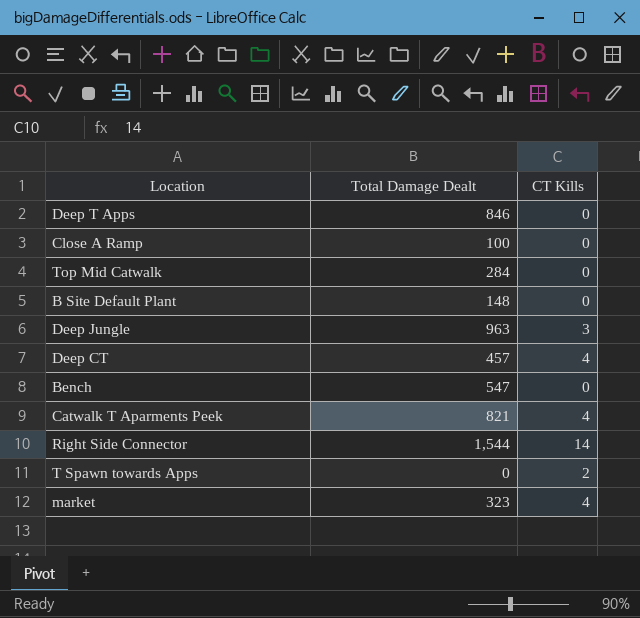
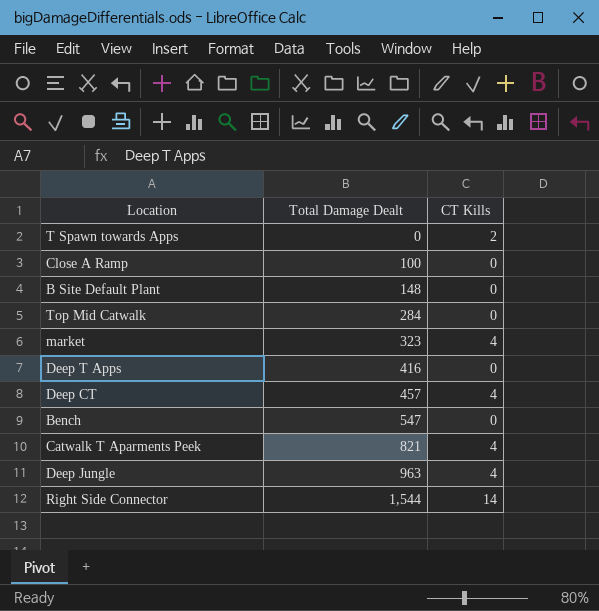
row order: none -> Total Damage Dealt ascending
Deep T Apps | Total Damage Dealt: 846 -> 416
Deep Jungle | CT Kills: 3 -> 4

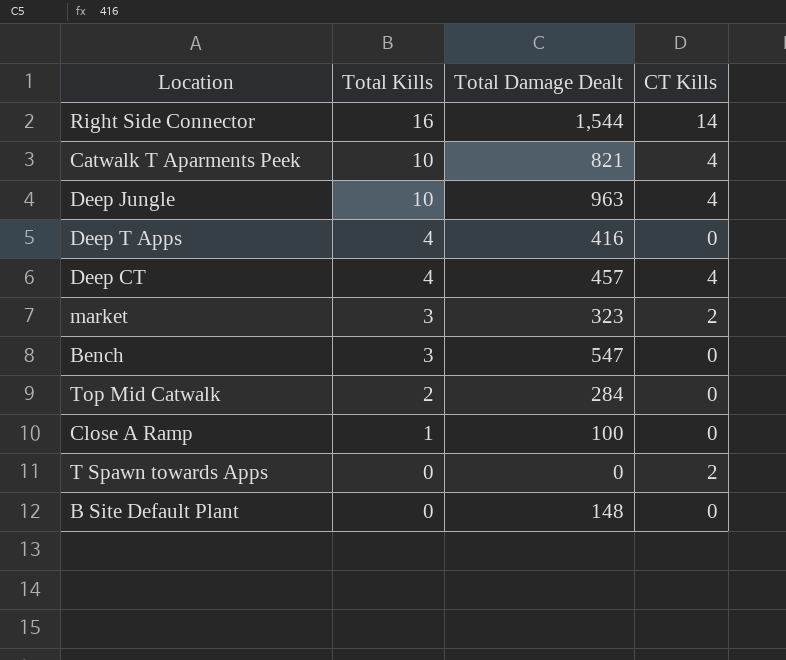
row order: Total Damage Dealt ascending -> Total Kills descending
column Total Kills | position: none -> 2
market | CT Kills: 4 -> 2

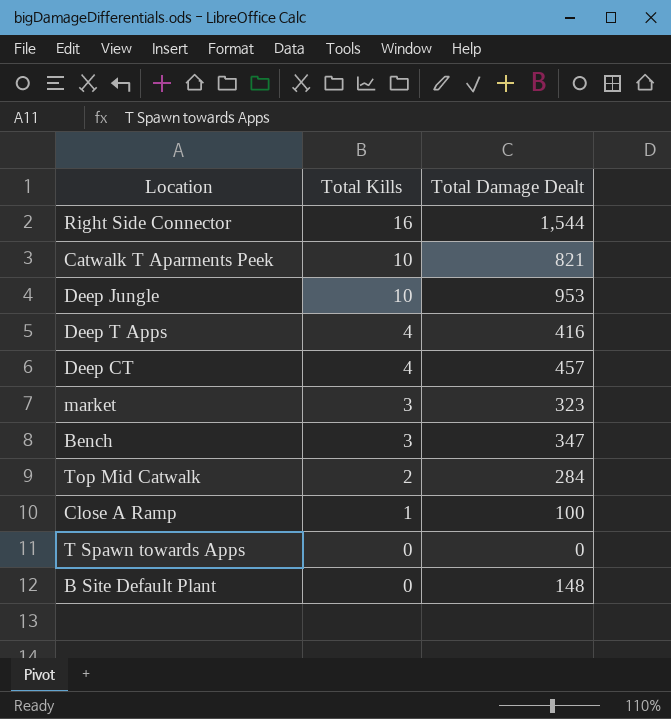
column CT Kills | position: 4 -> none
Deep Jungle | Total Damage Dealt: 963 -> 953
Bench | Total Damage Dealt: 547 -> 347

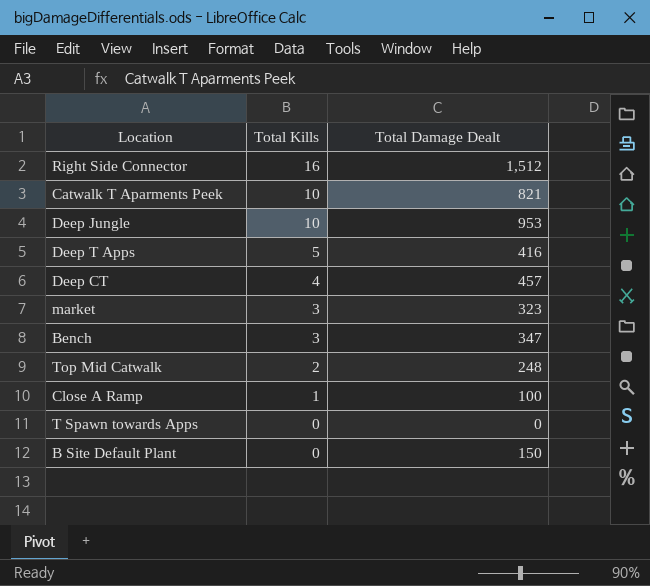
Right Side Connector | Total Damage Dealt: 1,544 -> 1,512
Deep T Apps | Total Kills: 4 -> 5
Top Mid Catwalk | Total Damage Dealt: 284 -> 248
B Site Default Plant | Total Damage Dealt: 148 -> 150

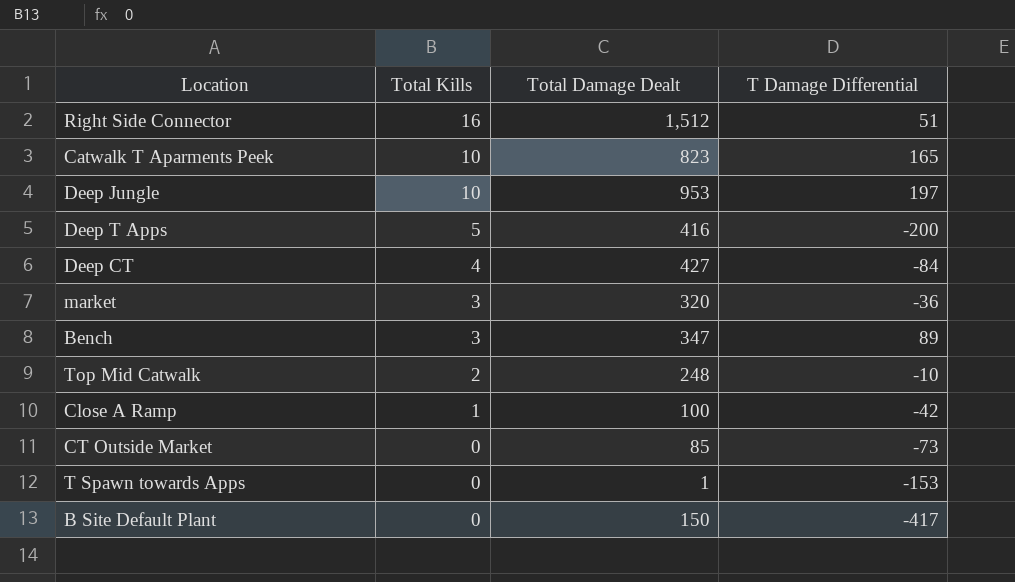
column T Damage Differential | position: none -> 4
Catwalk T Aparments Peek | Total Damage Dealt: 821 -> 823
Deep CT | Total Damage Dealt: 457 -> 427
market | Total Damage Dealt: 323 -> 320
row CT Outside Market: none -> 0 | 85 | -73
T Spawn towards Apps | Total Damage Dealt: 0 -> 1

